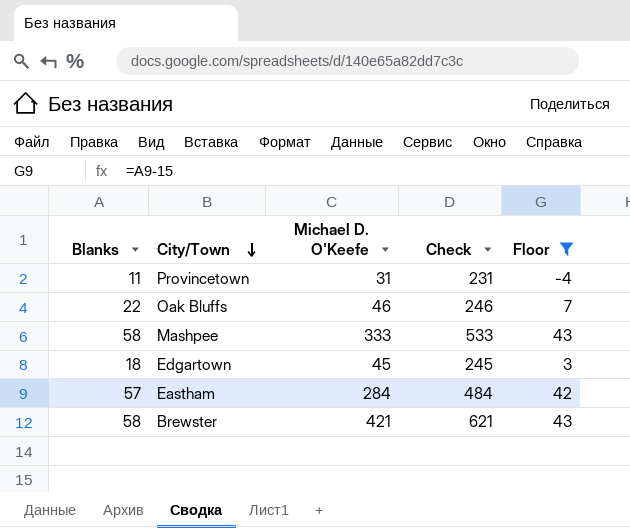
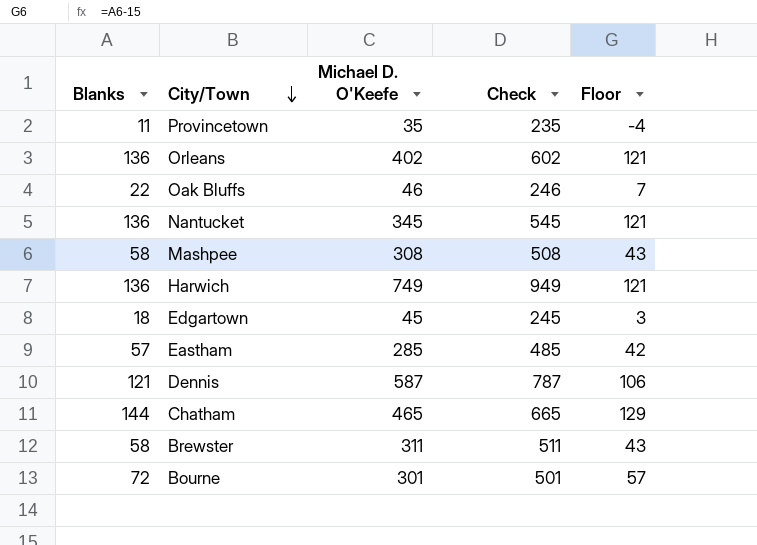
filter: Floor <= 43 -> none
Provincetown | Michael D. O'Keefe: 31 -> 35
Provincetown | Check: 231 -> 235
Mashpee | Michael D. O'Keefe: 333 -> 308
Mashpee | Check: 533 -> 508
Eastham | Michael D. O'Keefe: 284 -> 285
Eastham | Check: 484 -> 485
Brewster | Michael D. O'Keefe: 421 -> 311
Brewster | Check: 621 -> 511

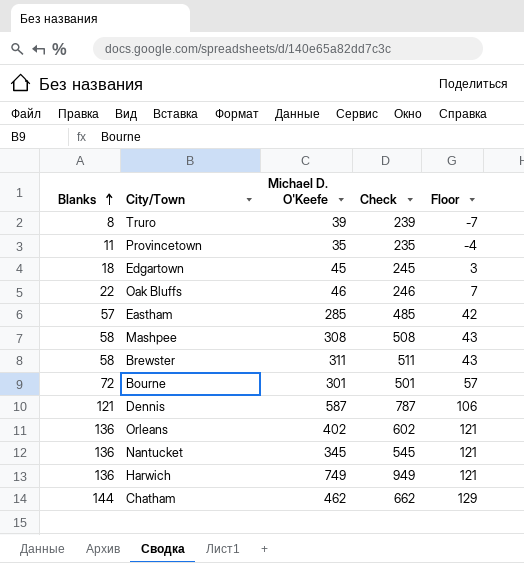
row order: City/Town descending -> Blanks ascending
row Truro: none -> 8 | 39 | 239 | -7
Chatham | Michael D. O'Keefe: 465 -> 462
Chatham | Check: 665 -> 662

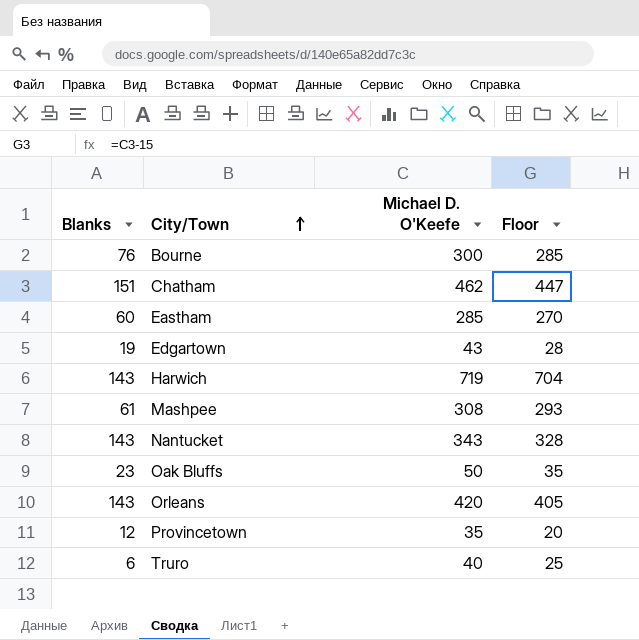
row order: Blanks ascending -> City/Town ascending
column Check | formula: [Michael D. O'Keefe] + 200 -> none
column Floor | formula: [Blanks] - 15 -> [Michael D. O'Keefe] - 15
row Brewster: 58 | 311 | 511 | 43 -> none
row Dennis: 121 | 587 | 787 | 106 -> none
Bourne | Blanks: 72 -> 76
Bourne | Michael D. O'Keefe: 301 -> 300
Chatham | Blanks: 144 -> 151
Eastham | Blanks: 57 -> 60
Edgartown | Blanks: 18 -> 19
Edgartown | Michael D. O'Keefe: 45 -> 43
Harwich | Blanks: 136 -> 143
Harwich | Michael D. O'Keefe: 749 -> 719
Mashpee | Blanks: 58 -> 61
Nantucket | Blanks: 136 -> 143
Nantucket | Michael D. O'Keefe: 345 -> 343
Oak Bluffs | Blanks: 22 -> 23
Oak Bluffs | Michael D. O'Keefe: 46 -> 50
Orleans | Blanks: 136 -> 143
Orleans | Michael D. O'Keefe: 402 -> 420
Provincetown | Blanks: 11 -> 12
Truro | Blanks: 8 -> 6
Truro | Michael D. O'Keefe: 39 -> 40

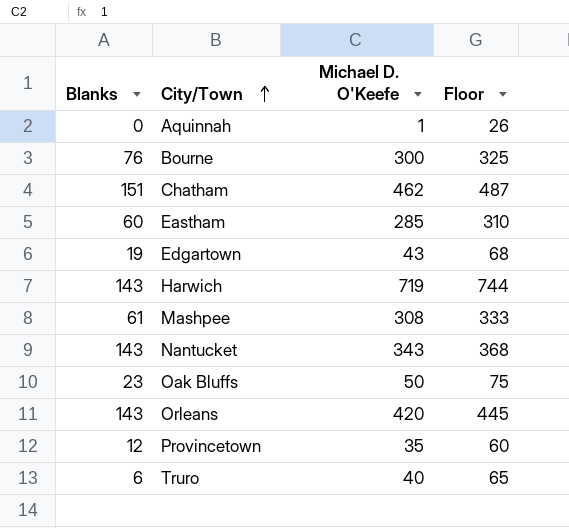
column Floor | formula: [Michael D. O'Keefe] - 15 -> [Michael D. O'Keefe] + 25
row Aquinnah: none -> 0 | 1 | 26

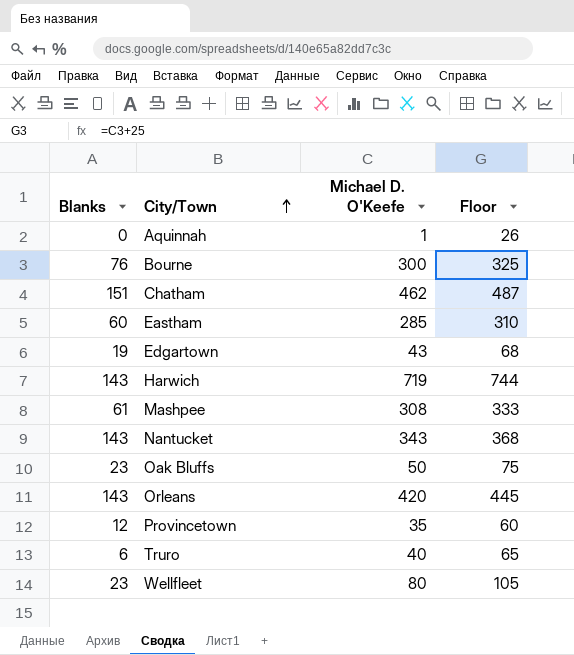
row Wellfleet: none -> 23 | 80 | 105

